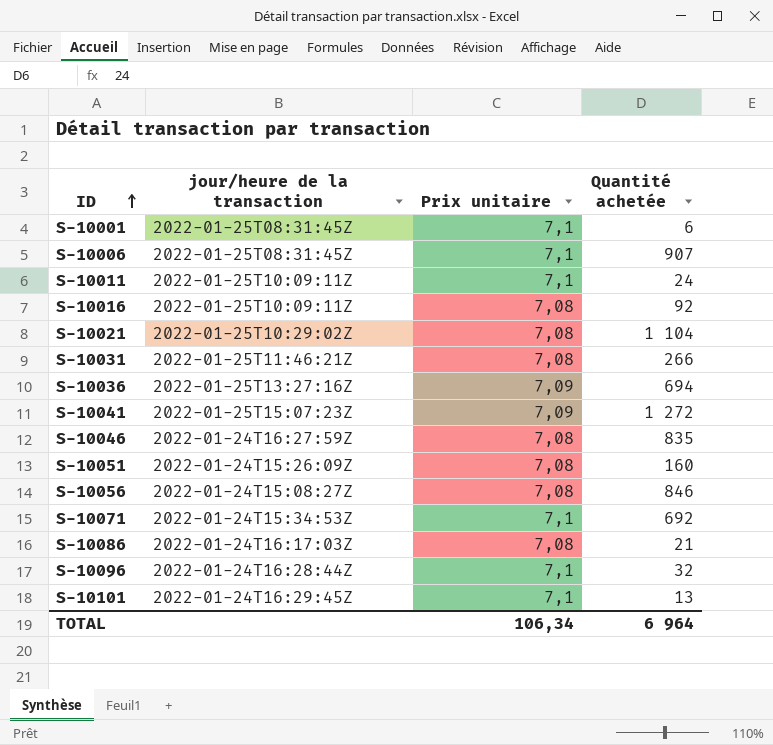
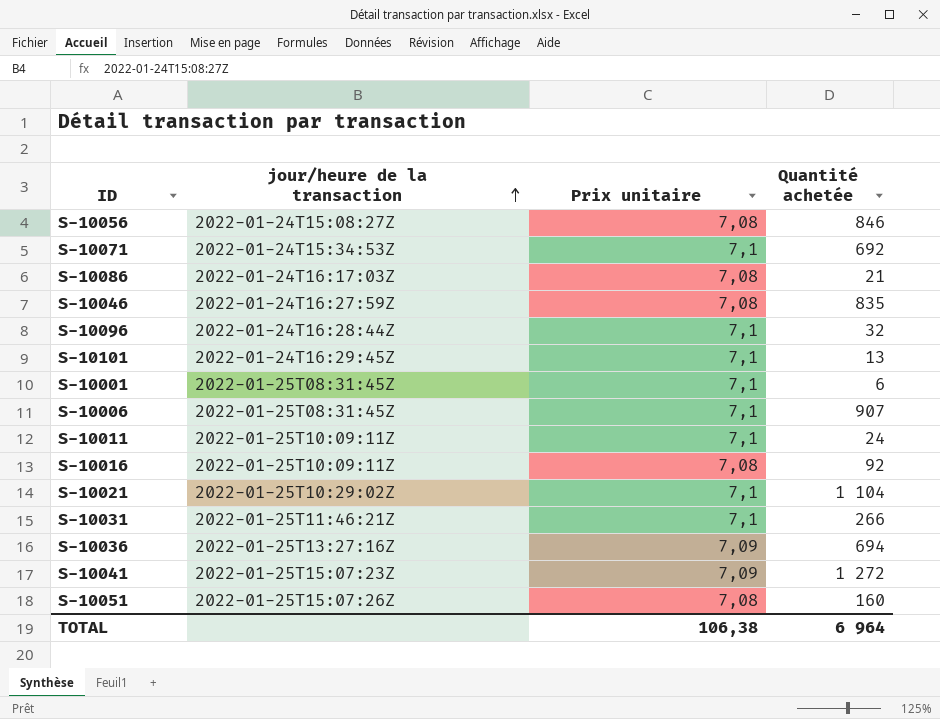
row order: ID ascending -> jour/heure de la transaction ascending
S-10021 | Prix unitaire: 7,08 -> 7,1
S-10031 | Prix unitaire: 7,08 -> 7,1
S-10051 | jour/heure de la transaction: 2022-01-24T15:26:09Z -> 2022-01-25T15:07:26Z
TOTAL | Prix unitaire: 106,34 -> 106,38

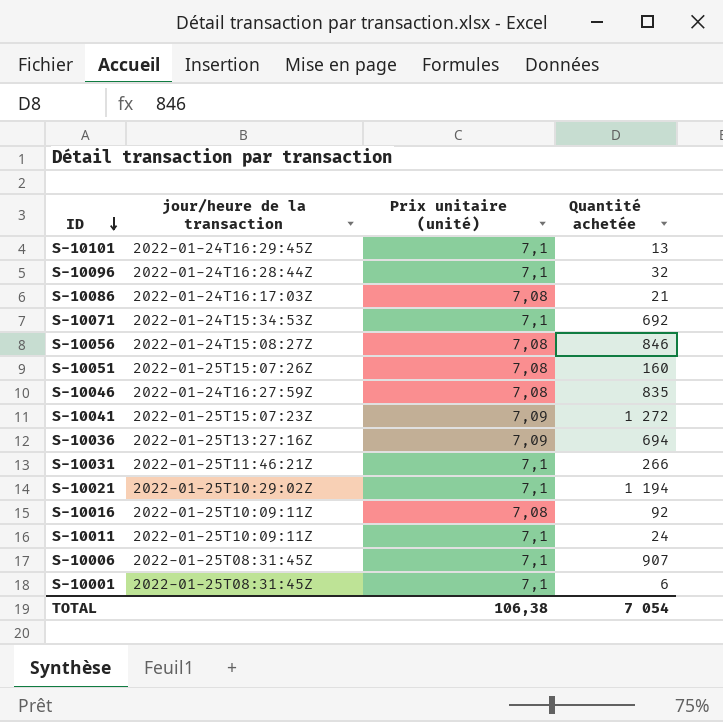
row order: jour/heure de la transaction ascending -> ID descending
column name: Prix unitaire -> Prix unitaire (unité)
S-10021 | Quantité achetée: 1 104 -> 1 194
TOTAL | Quantité achetée: 6 964 -> 7 054

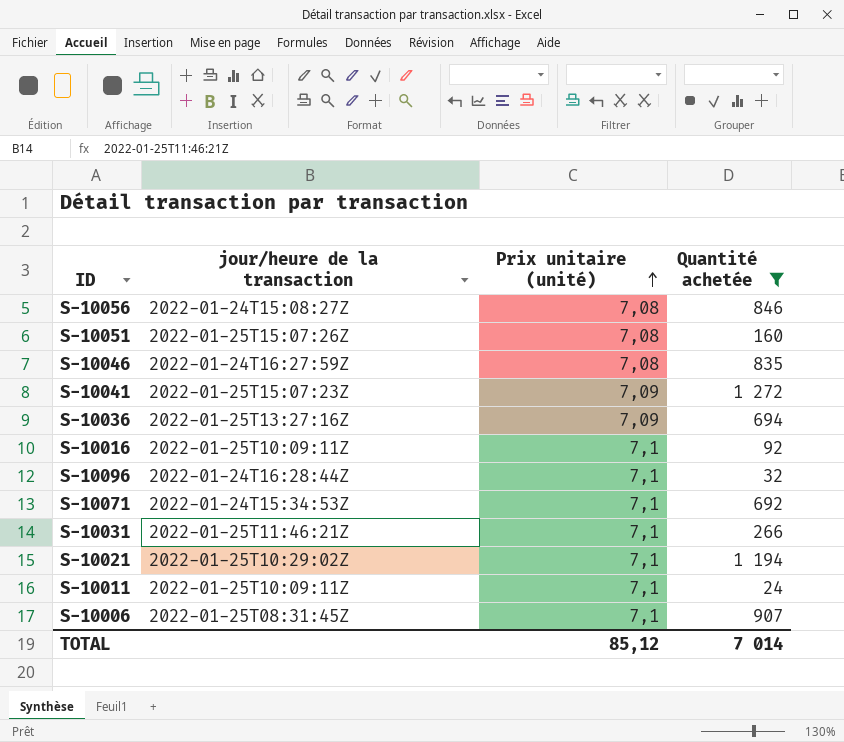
filter: none -> Quantité achetée >= 24
row order: ID descending -> Prix unitaire (unité) ascending
S-10016 | Prix unitaire (unité): 7,08 -> 7,1
TOTAL | Prix unitaire (unité): 106,38 -> 85,12
TOTAL | Quantité achetée: 7 054 -> 7 014

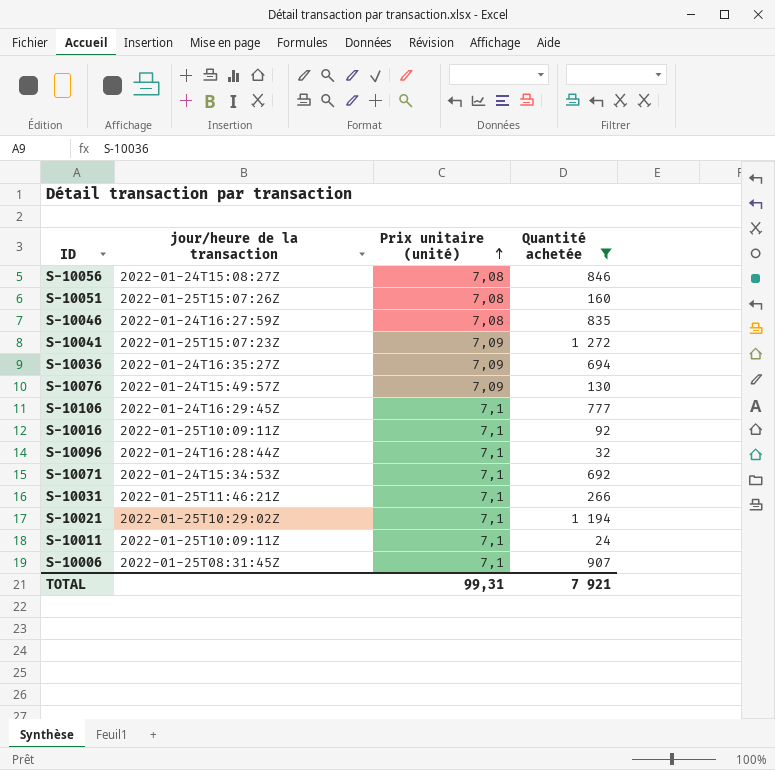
S-10036 | jour/heure de la transaction: 2022-01-25T13:27:16Z -> 2022-01-24T16:35:27Z
row S-10076: none -> 2022-01-24T15:49:57Z | 7,09 | 130
row S-10106: none -> 2022-01-24T16:29:45Z | 7,1 | 777
TOTAL | Prix unitaire (unité): 85,12 -> 99,31
TOTAL | Quantité achetée: 7 014 -> 7 921

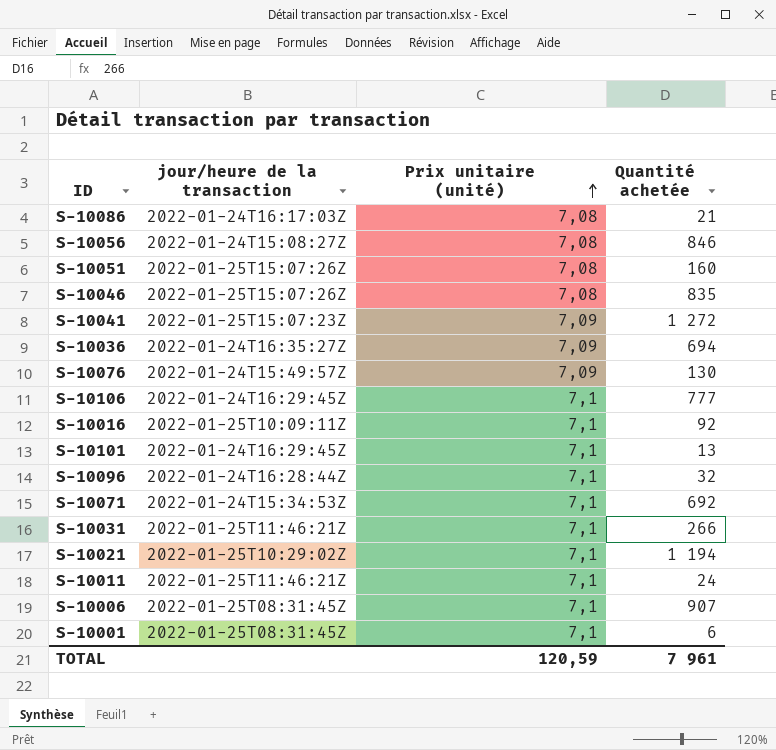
filter: Quantité achetée >= 24 -> none
S-10046 | jour/heure de la transaction: 2022-01-24T16:27:59Z -> 2022-01-25T15:07:26Z
S-10011 | jour/heure de la transaction: 2022-01-25T10:09:11Z -> 2022-01-25T11:46:21Z
TOTAL | Prix unitaire (unité): 99,31 -> 120,59
TOTAL | Quantité achetée: 7 921 -> 7 961

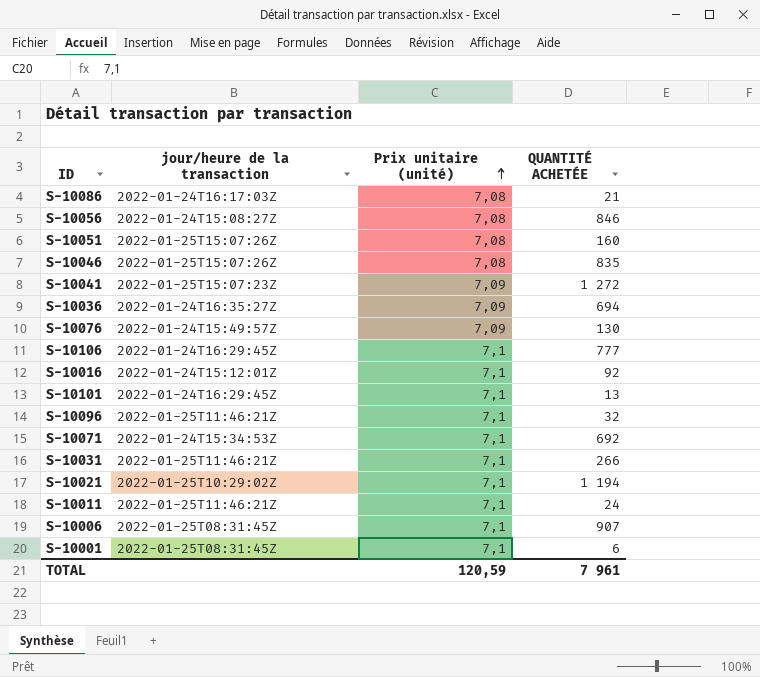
column name: Quantité achetée -> QUANTITÉ ACHETÉE
S-10016 | jour/heure de la transaction: 2022-01-25T10:09:11Z -> 2022-01-24T15:12:01Z
S-10096 | jour/heure de la transaction: 2022-01-24T16:28:44Z -> 2022-01-25T11:46:21Z

